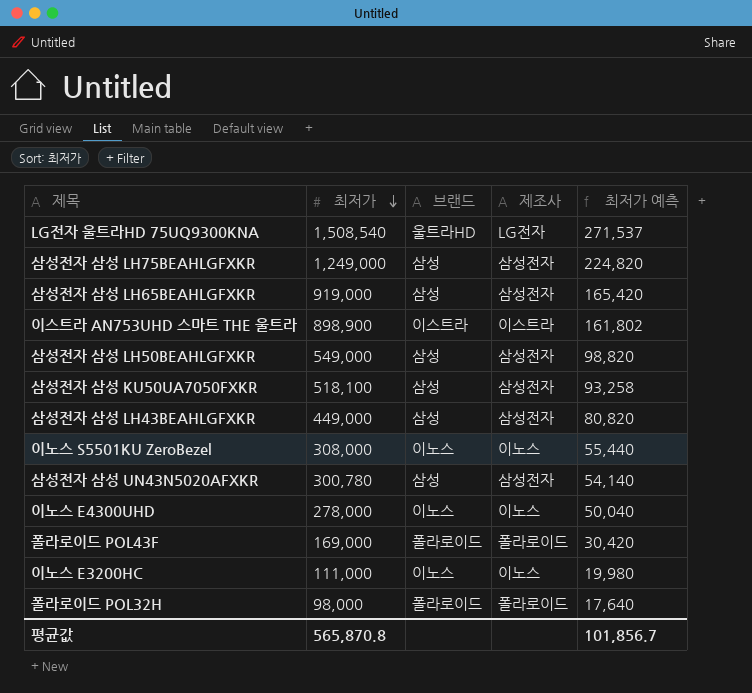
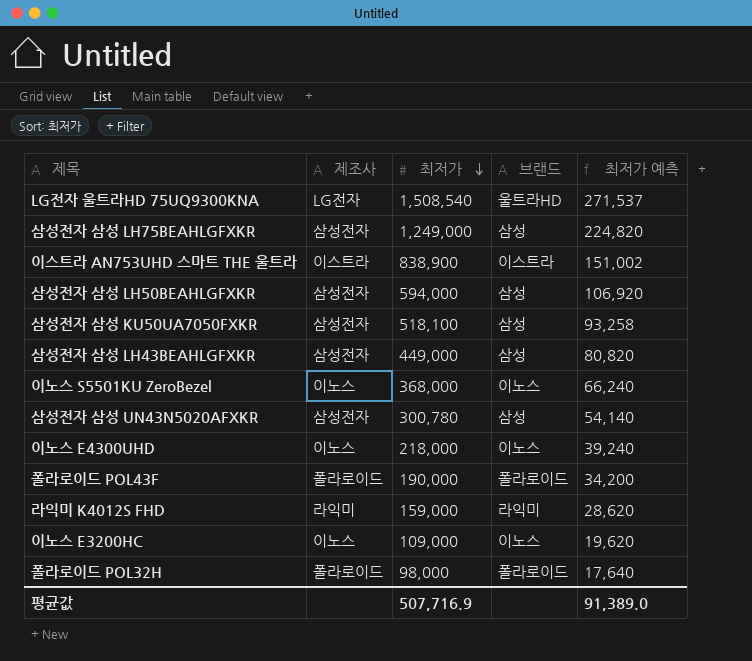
column 제조사 | position: 4 -> 2
row 삼성전자 삼성 LH65BEAHLGFXKR: 919,000 | 삼성 | 삼성전자 | 165,420 -> none
이스트라 AN753UHD 스마트 THE 울트라 | 최저가: 898,900 -> 838,900
이스트라 AN753UHD 스마트 THE 울트라 | 최저가 예측: 161,802 -> 151,002
삼성전자 삼성 LH50BEAHLGFXKR | 최저가: 549,000 -> 594,000
삼성전자 삼성 LH50BEAHLGFXKR | 최저가 예측: 98,820 -> 106,920
이노스 S5501KU ZeroBezel | 최저가: 308,000 -> 368,000
이노스 S5501KU ZeroBezel | 최저가 예측: 55,440 -> 66,240
이노스 E4300UHD | 최저가: 278,000 -> 218,000
이노스 E4300UHD | 최저가 예측: 50,040 -> 39,240
폴라로이드 POL43F | 최저가: 169,000 -> 190,000
폴라로이드 POL43F | 최저가 예측: 30,420 -> 34,200
row 라익미 K4012S FHD: none -> 라익미 | 159,000 | 라익미 | 28,620
이노스 E3200HC | 최저가: 111,000 -> 109,000
이노스 E3200HC | 최저가 예측: 19,980 -> 19,620
평균값 | 최저가: 565,870.8 -> 507,716.9
평균값 | 최저가 예측: 101,856.7 -> 91,389.0

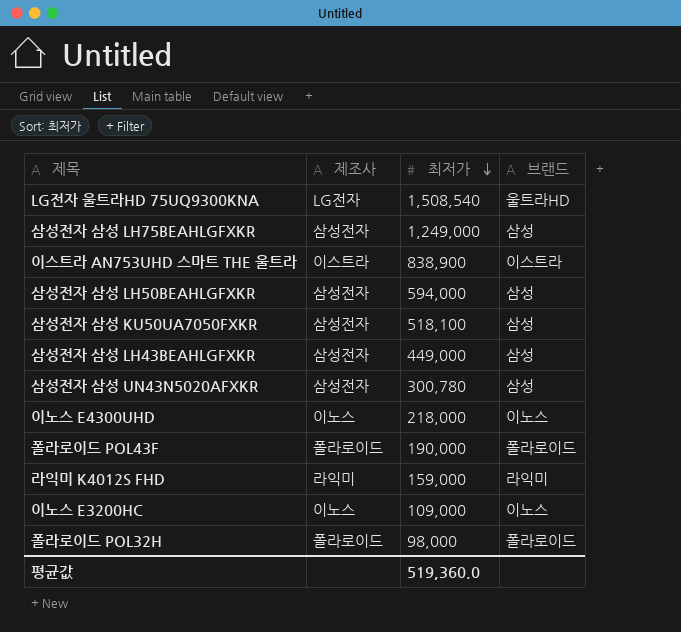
column 최저가 예측 | formula: [최저가] * 0.18 -> none
row 이노스 S5501KU ZeroBezel: 이노스 | 368,000 | 이노스 | 66,240 -> none
평균값 | 최저가: 507,716.9 -> 519,360.0

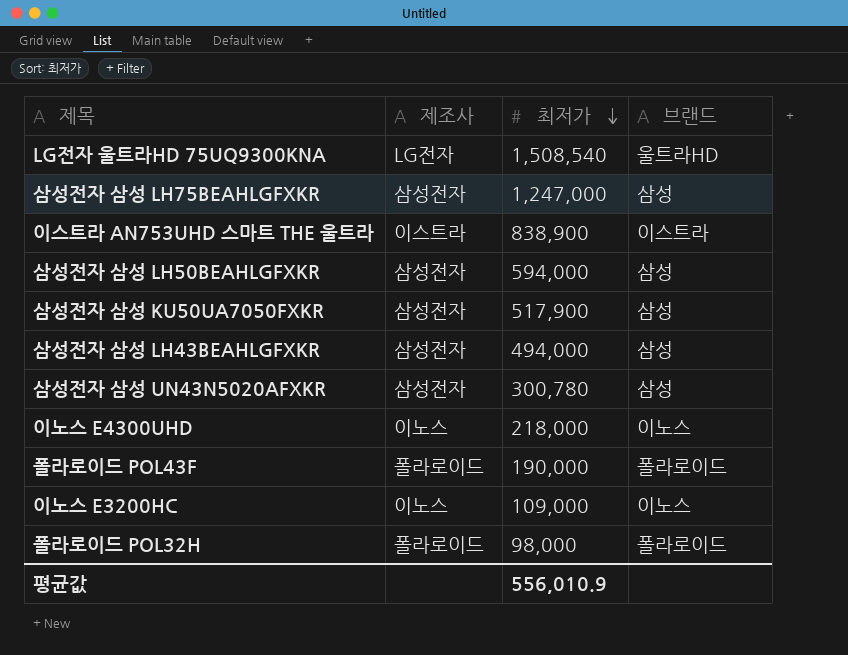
row 라익미 K4012S FHD: 라익미 | 159,000 | 라익미 -> none
삼성전자 삼성 LH75BEAHLGFXKR | 최저가: 1,249,000 -> 1,247,000
삼성전자 삼성 KU50UA7050FXKR | 최저가: 518,100 -> 517,900
삼성전자 삼성 LH43BEAHLGFXKR | 최저가: 449,000 -> 494,000
평균값 | 최저가: 519,360.0 -> 556,010.9

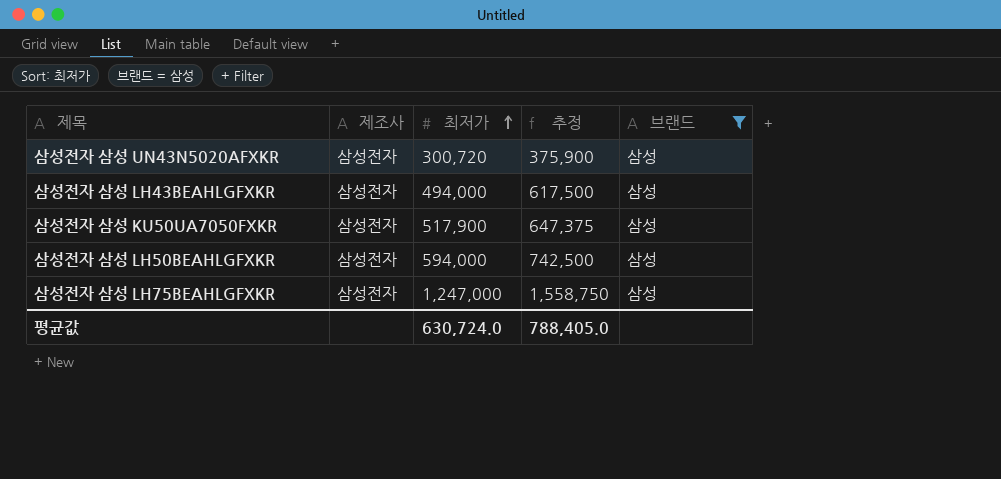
filter: none -> 브랜드 = 삼성
row order: 최저가 descending -> 최저가 ascending
column 추정 | formula: none -> [최저가] * 1.25
삼성전자 삼성 UN43N5020AFXKR | 최저가: 300,780 -> 300,720
평균값 | 최저가: 556,010.9 -> 630,724.0

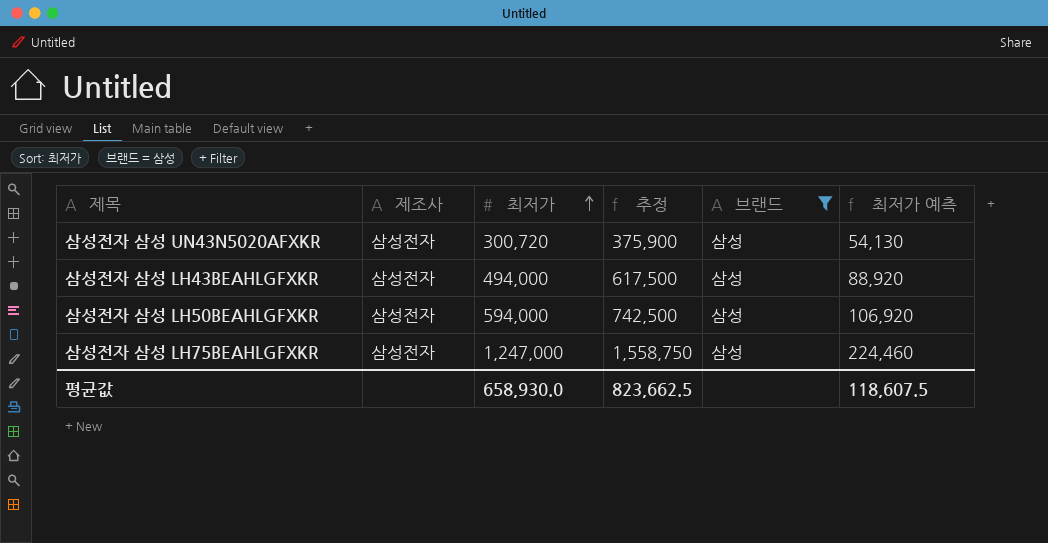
column 최저가 예측 | formula: none -> [최저가] * 0.18
row 삼성전자 삼성 KU50UA7050FXKR: 삼성전자 | 517,900 | 647,375 | 삼성 -> none
평균값 | 최저가: 630,724.0 -> 658,930.0
평균값 | 추정: 788,405.0 -> 823,662.5

